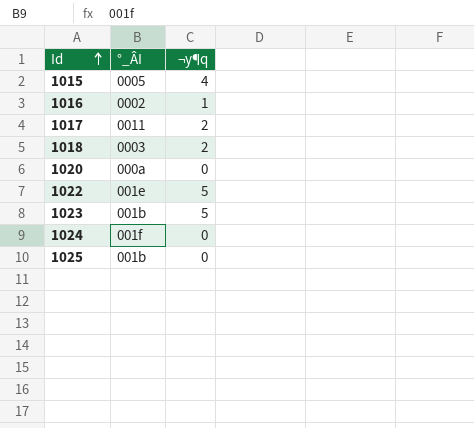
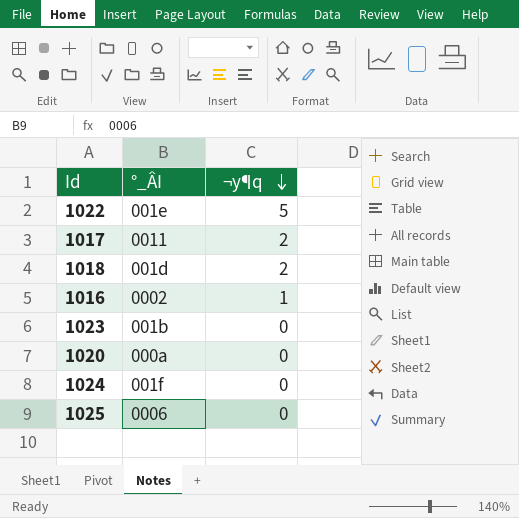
row order: Id ascending -> ¬y¶q descending
row 1015: 0005 | 4 -> none
1018 | °_ÂI: 0003 -> 001d
1023 | ¬y¶q: 5 -> 0
1025 | °_ÂI: 001b -> 0006

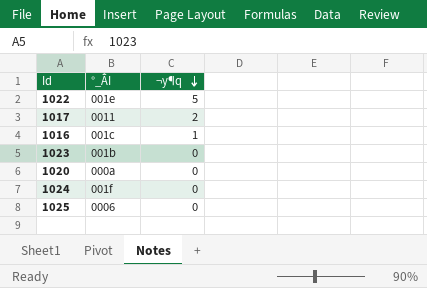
row 1018: 001d | 2 -> none
1016 | °_ÂI: 0002 -> 001c

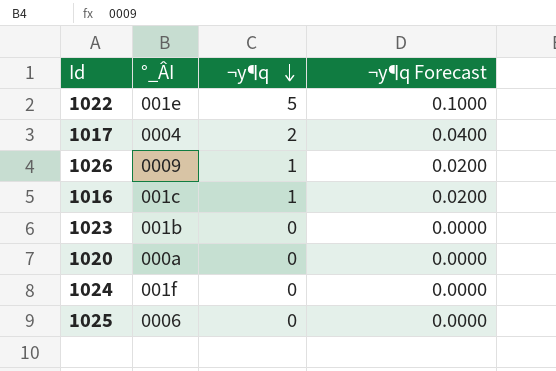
column ¬y¶q Forecast | formula: none -> [¬y¶q] * 0.02
1017 | °_ÂI: 0011 -> 0004
row 1026: none -> 0009 | 1 | 0.0200

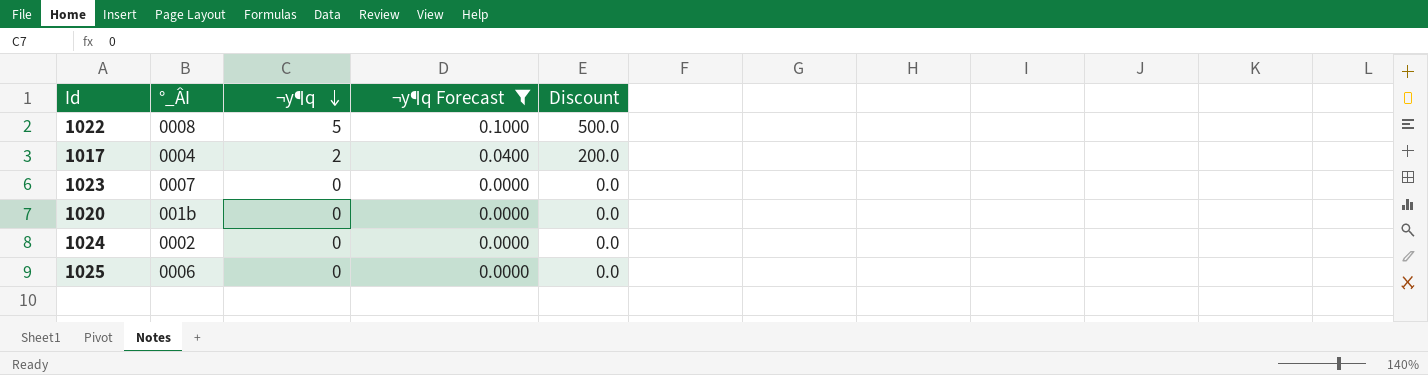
filter: none -> ¬y¶q Forecast != 0.0200
column Discount | formula: none -> [¬y¶q] * 100
1022 | °_ÂI: 001e -> 0008
1023 | °_ÂI: 001b -> 0007
1020 | °_ÂI: 000a -> 001b
1024 | °_ÂI: 001f -> 0002

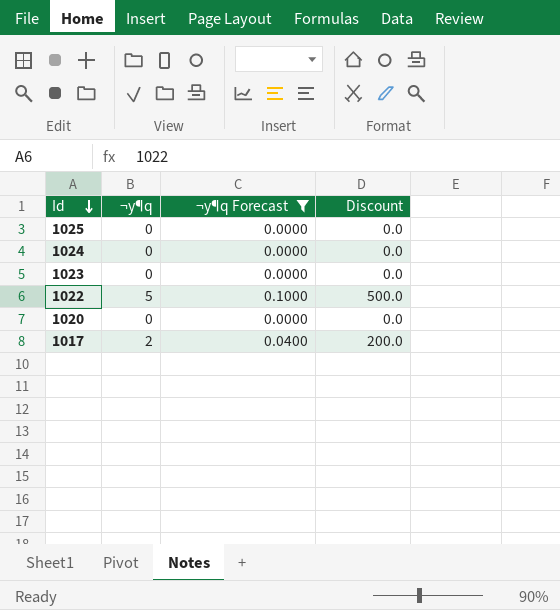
row order: ¬y¶q descending -> Id descending
column °_ÂI | position: 2 -> none

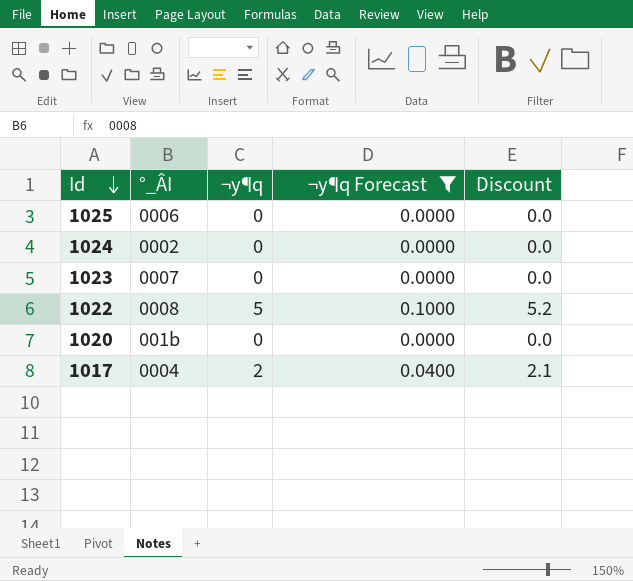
column °_ÂI | position: none -> 2
column Discount | formula: [¬y¶q] * 100 -> [¬y¶q] * 1.03

